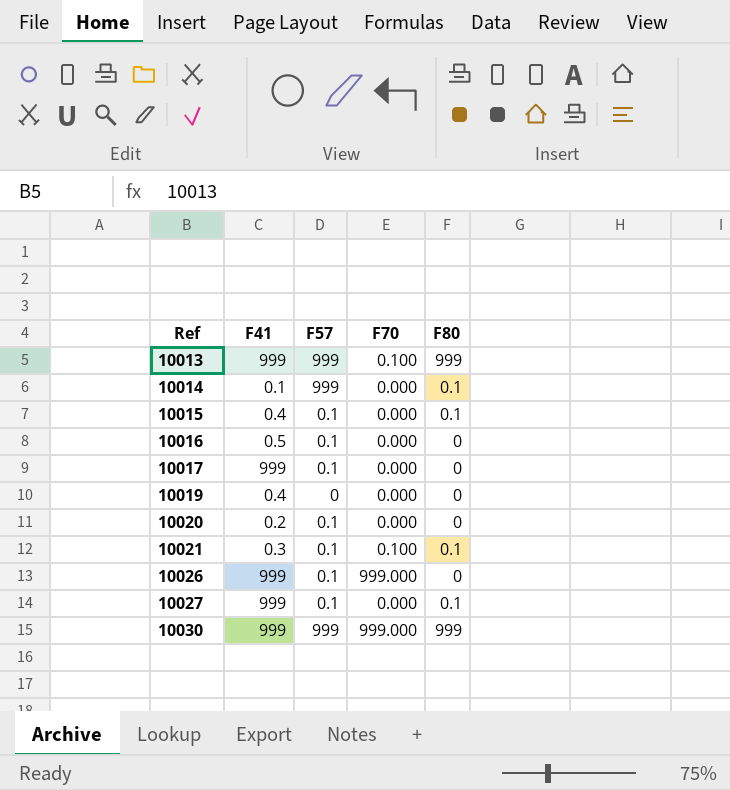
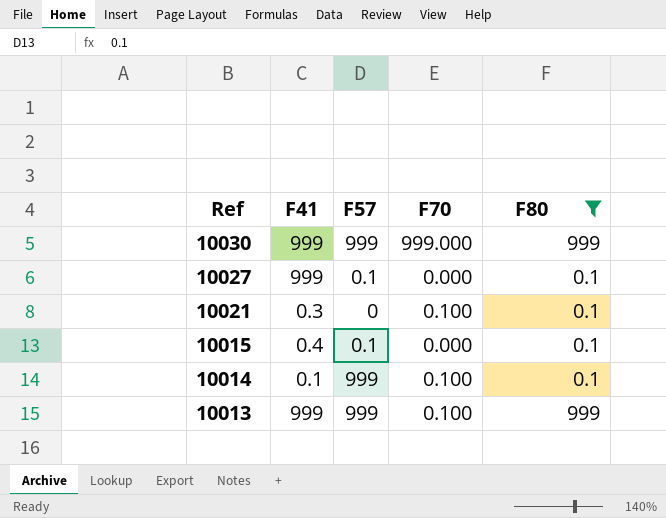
filter: none -> F80 != 0
row order: Ref ascending -> Ref descending
10021 | F57: 0.1 -> 0
10014 | F70: 0.000 -> 0.100

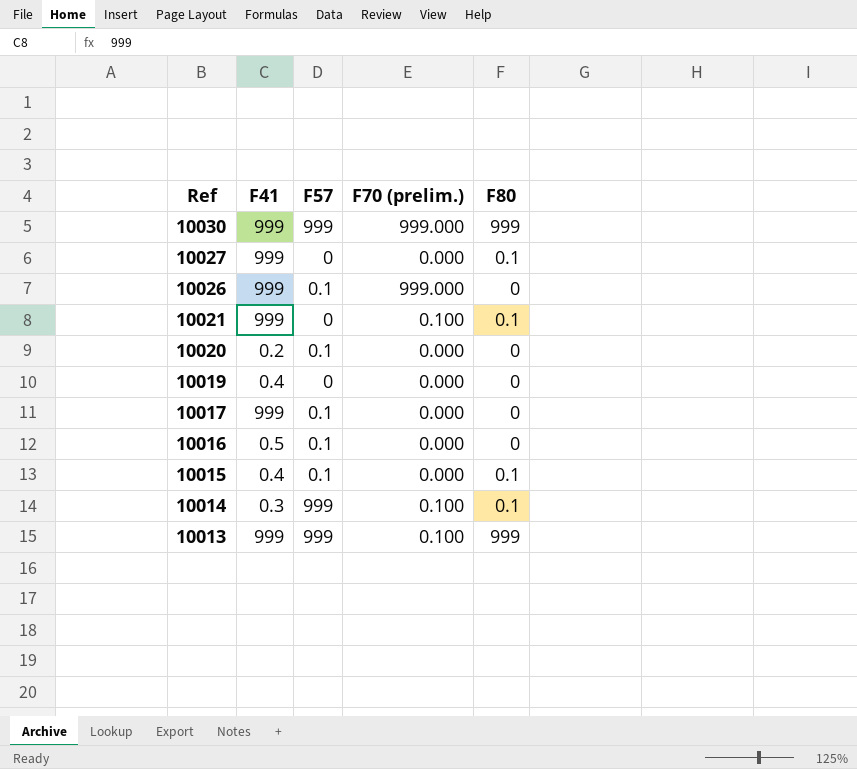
filter: F80 != 0 -> none
column name: F70 -> F70 (prelim.)
10027 | F57: 0.1 -> 0
10021 | F41: 0.3 -> 999
10014 | F41: 0.1 -> 0.3

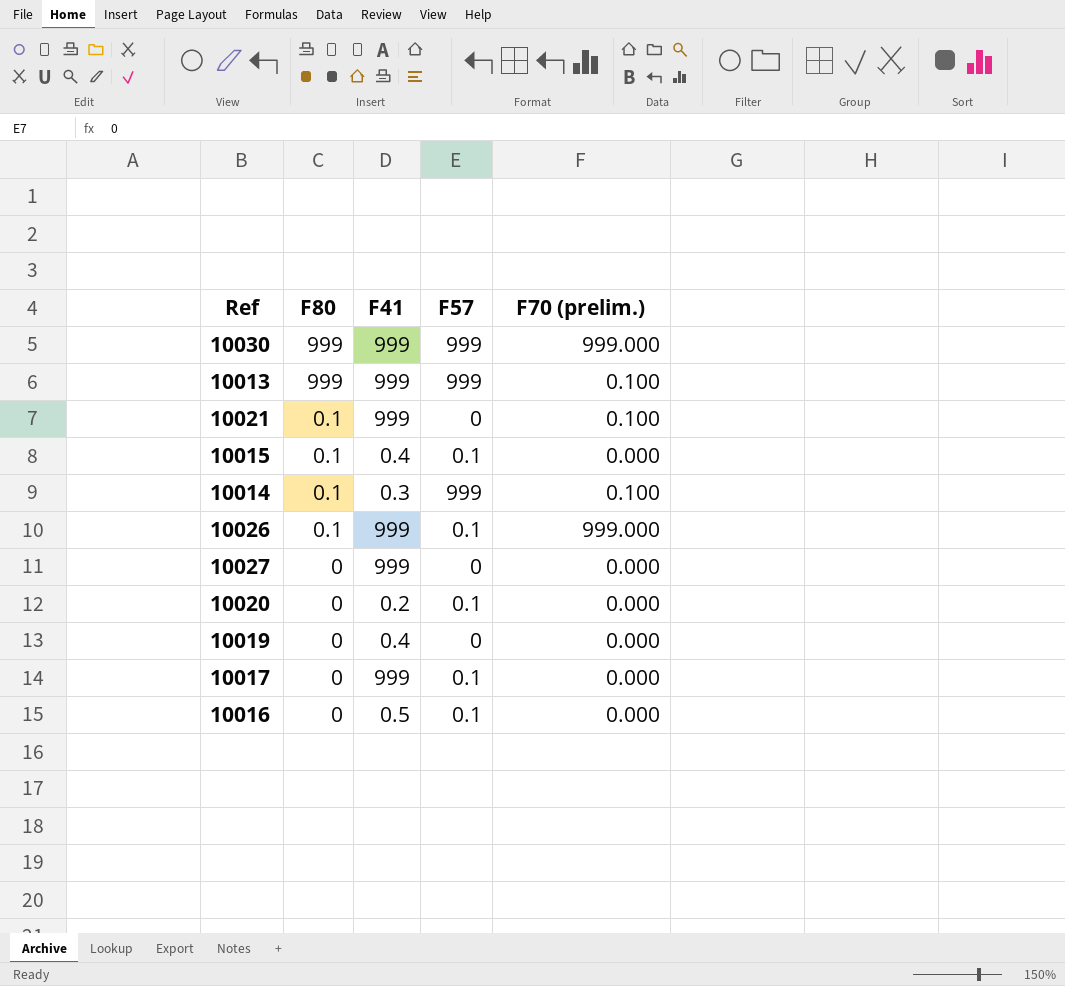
row order: Ref descending -> F80 descending
column F80 | position: 5 -> 2
10026 | F80: 0 -> 0.1
10027 | F80: 0.1 -> 0

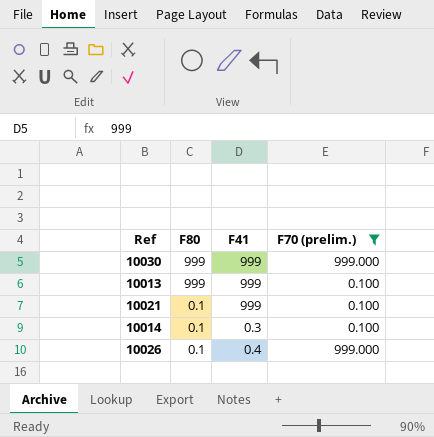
filter: none -> F70 (prelim.) != 0.000
column F57 | position: 4 -> none
10026 | F41: 999 -> 0.4

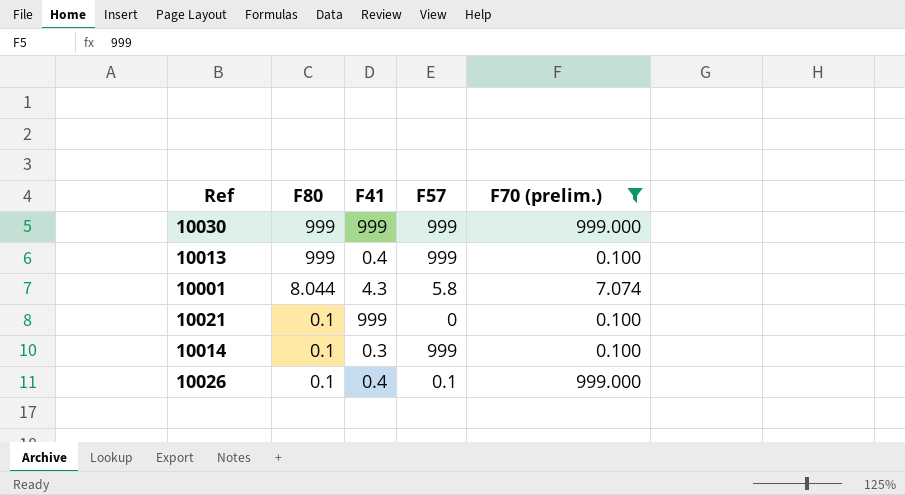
column F57 | position: none -> 4
10013 | F41: 999 -> 0.4
row 10001: none -> 8.044 | 4.3 | 5.8 | 7.074

